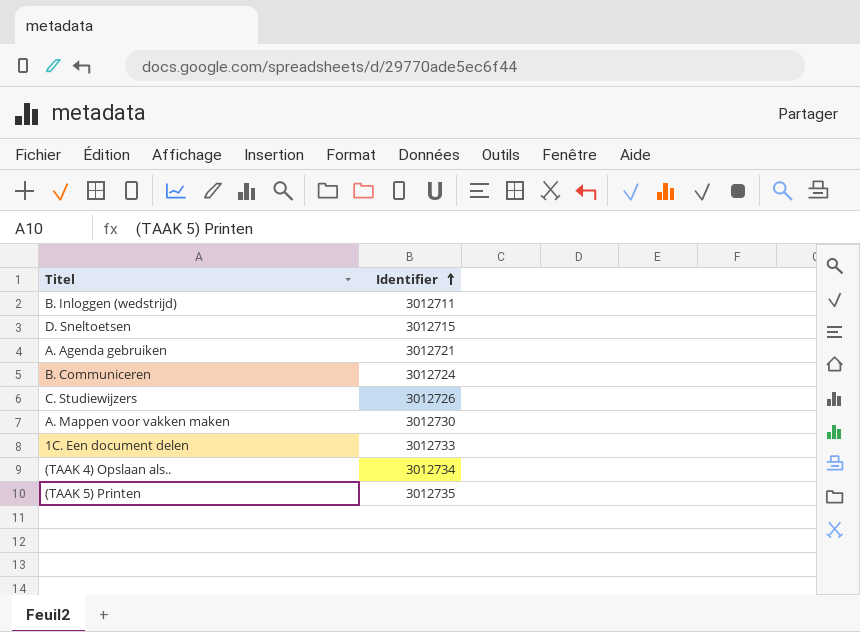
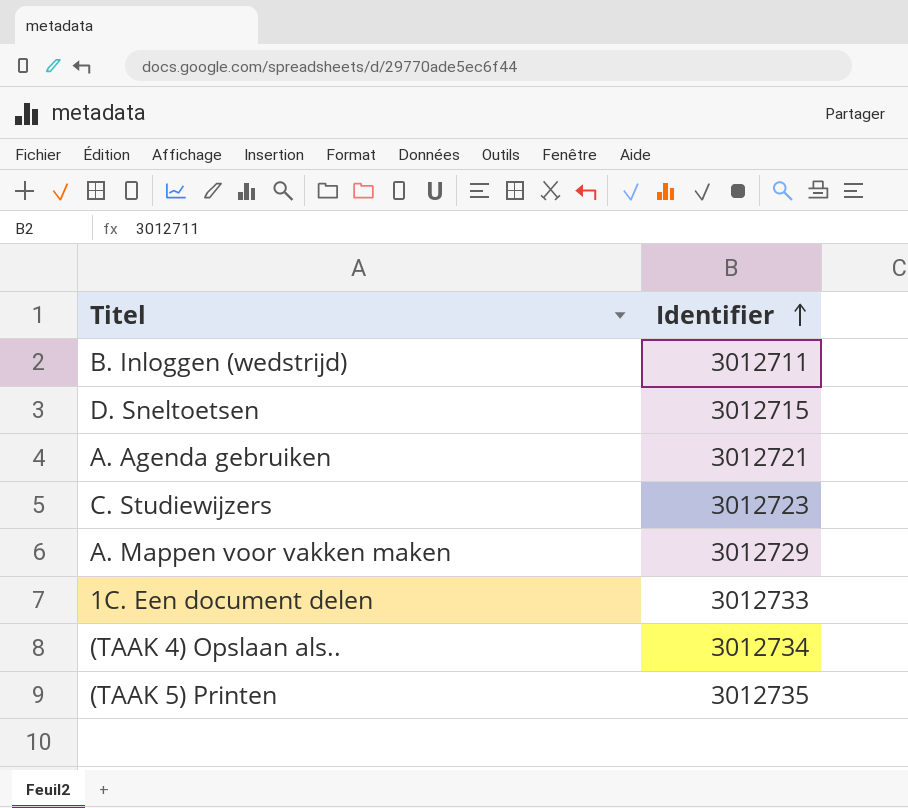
row B. Communiceren: 3012724 -> none
C. Studiewijzers | Identifier: 3012726 -> 3012723
A. Mappen voor vakken maken | Identifier: 3012730 -> 3012729

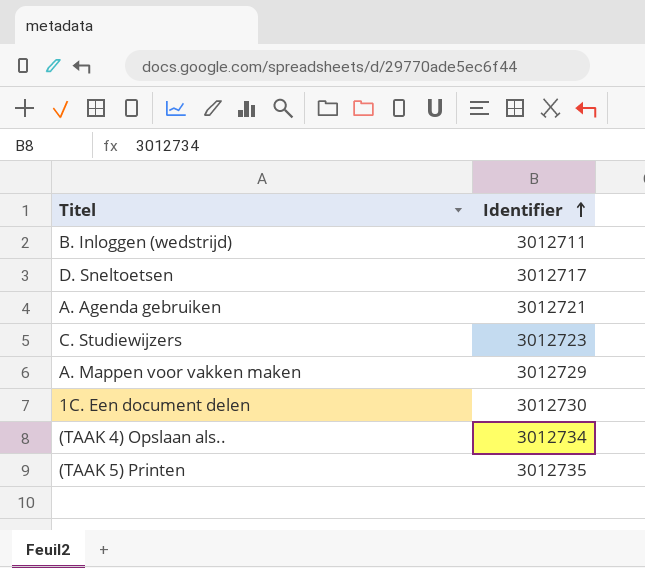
D. Sneltoetsen | Identifier: 3012715 -> 3012717
1C. Een document delen | Identifier: 3012733 -> 3012730

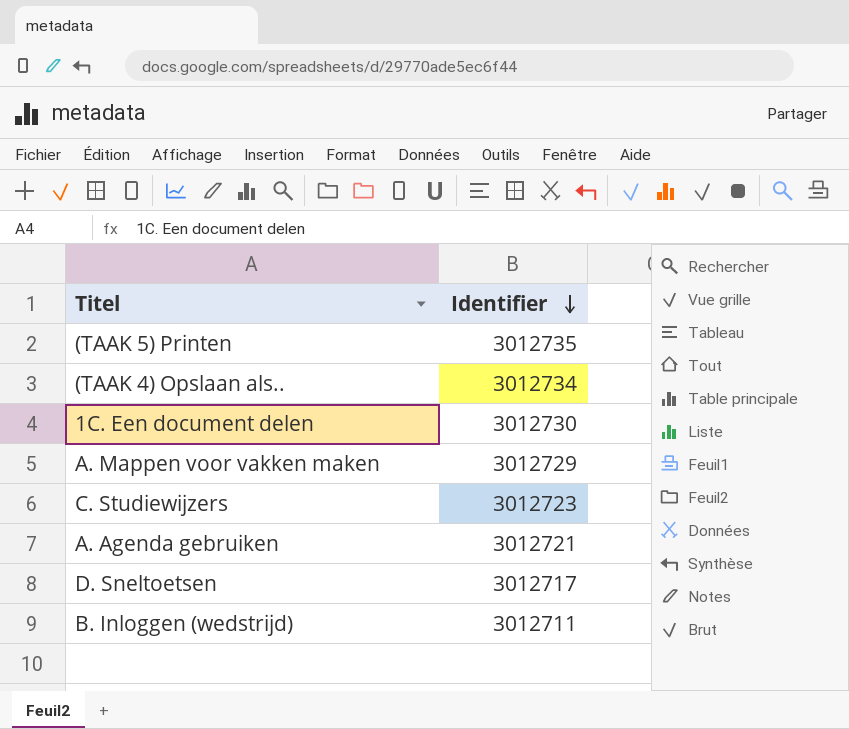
row order: Identifier ascending -> Identifier descending

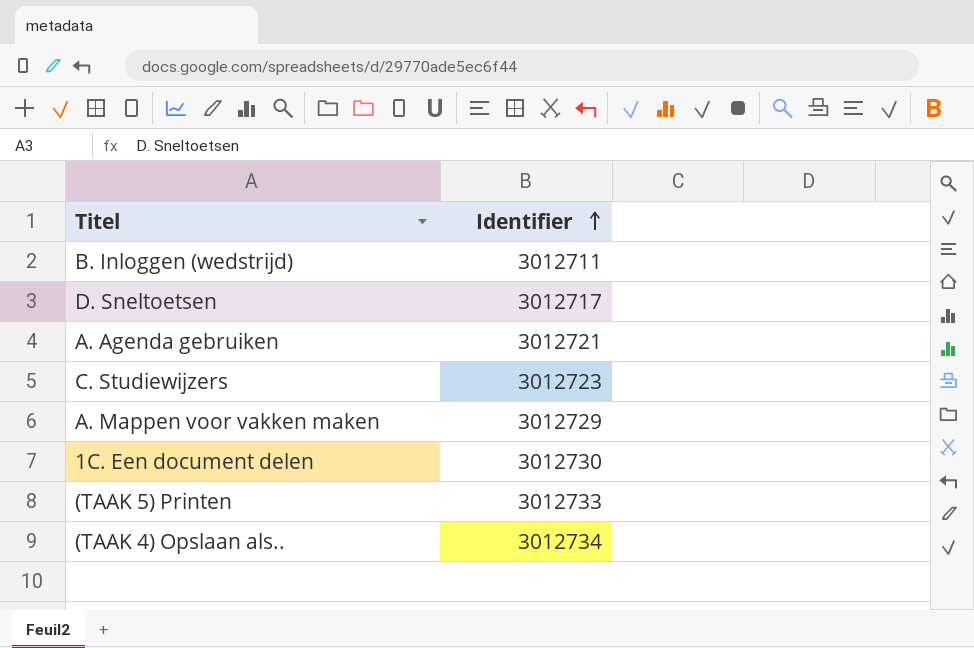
row order: Identifier descending -> Identifier ascending
(TAAK 5) Printen | Identifier: 3012735 -> 3012733

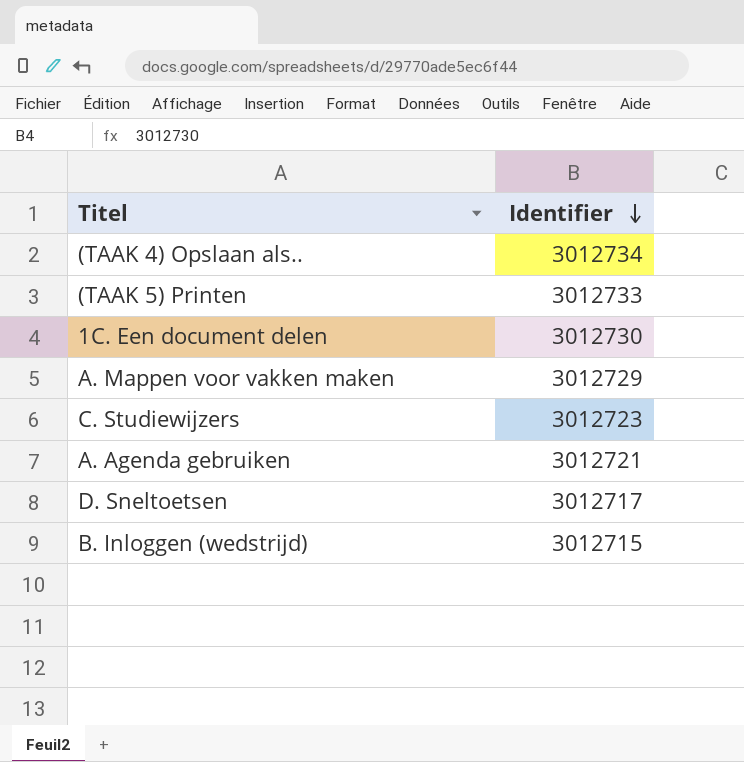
row order: Identifier ascending -> Identifier descending
B. Inloggen (wedstrijd) | Identifier: 3012711 -> 3012715

